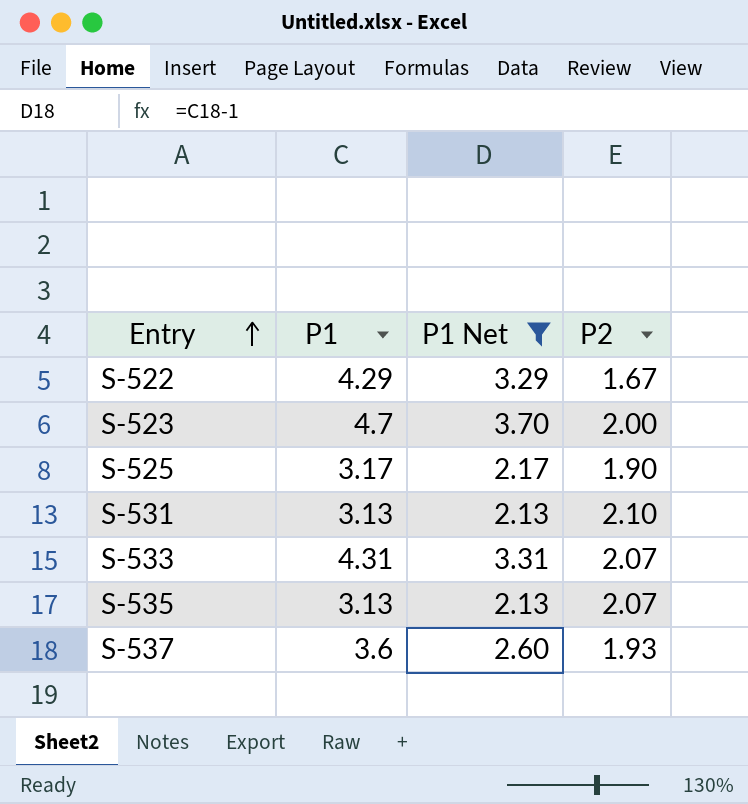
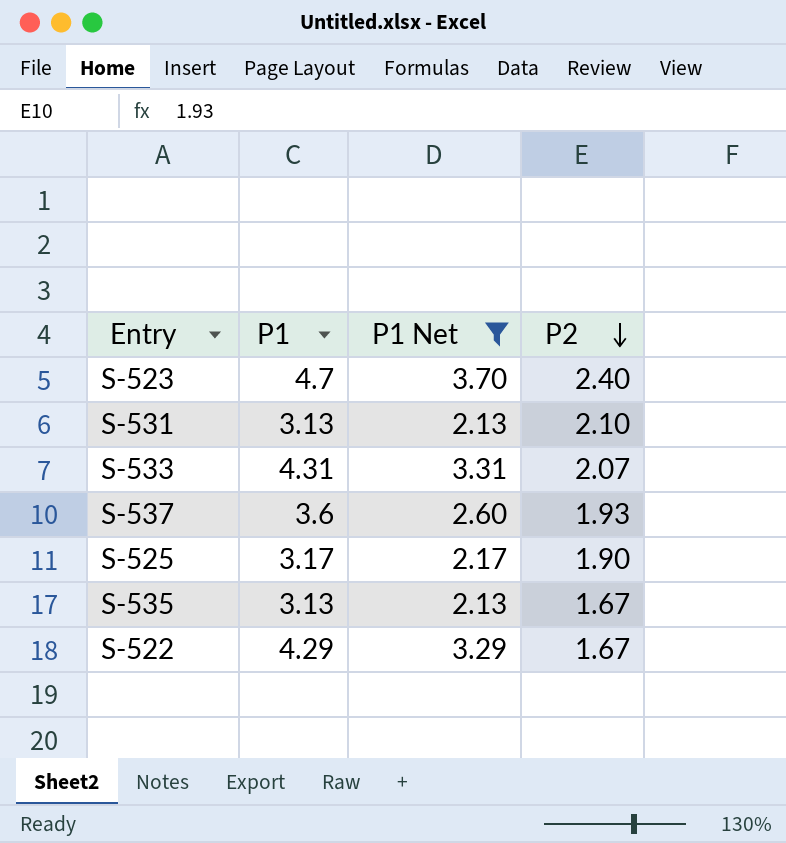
row order: Entry ascending -> P2 descending
S-523 | P2: 2.00 -> 2.40
S-535 | P2: 2.07 -> 1.67

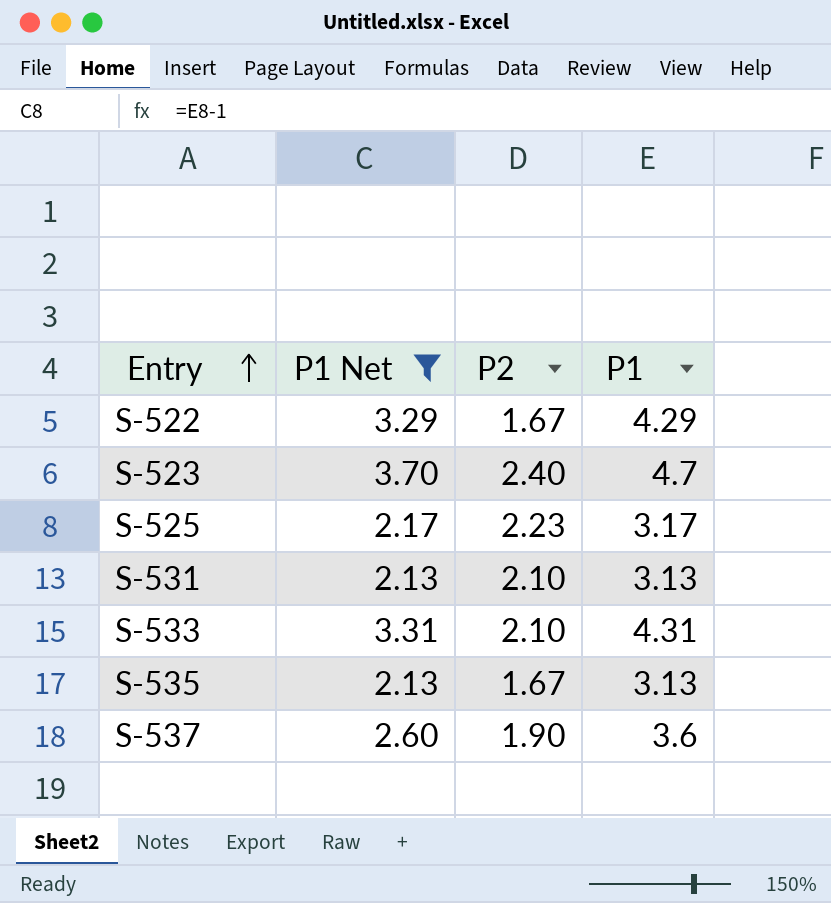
row order: P2 descending -> Entry ascending
column P1 | position: 2 -> 4
S-525 | P2: 1.90 -> 2.23
S-533 | P2: 2.07 -> 2.10
S-537 | P2: 1.93 -> 1.90

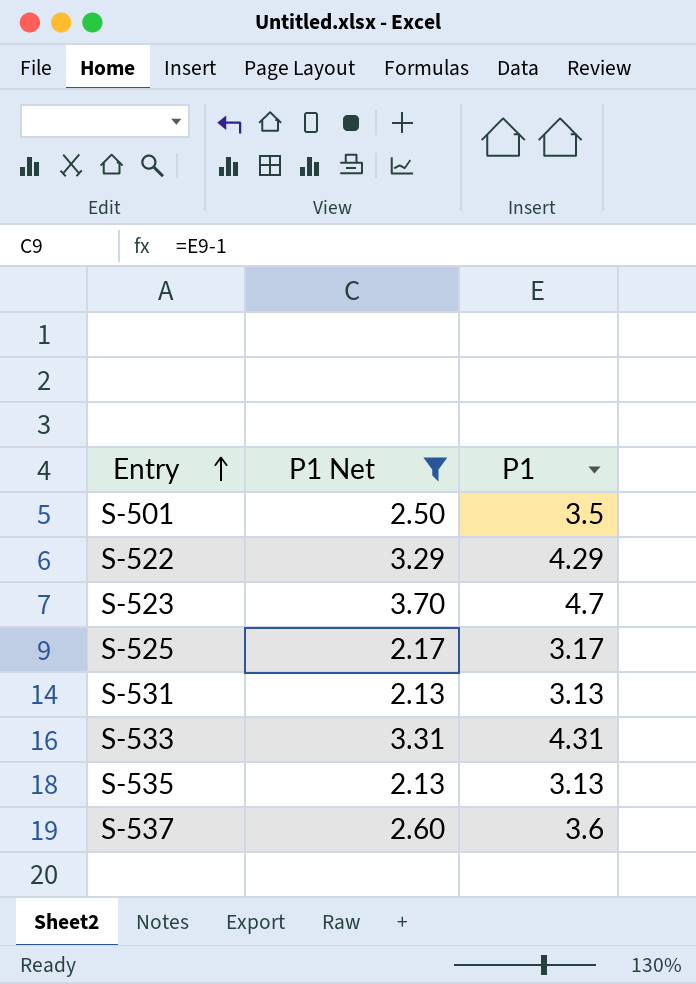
column P2 | position: 3 -> none
row S-501: none -> 2.50 | 3.5

